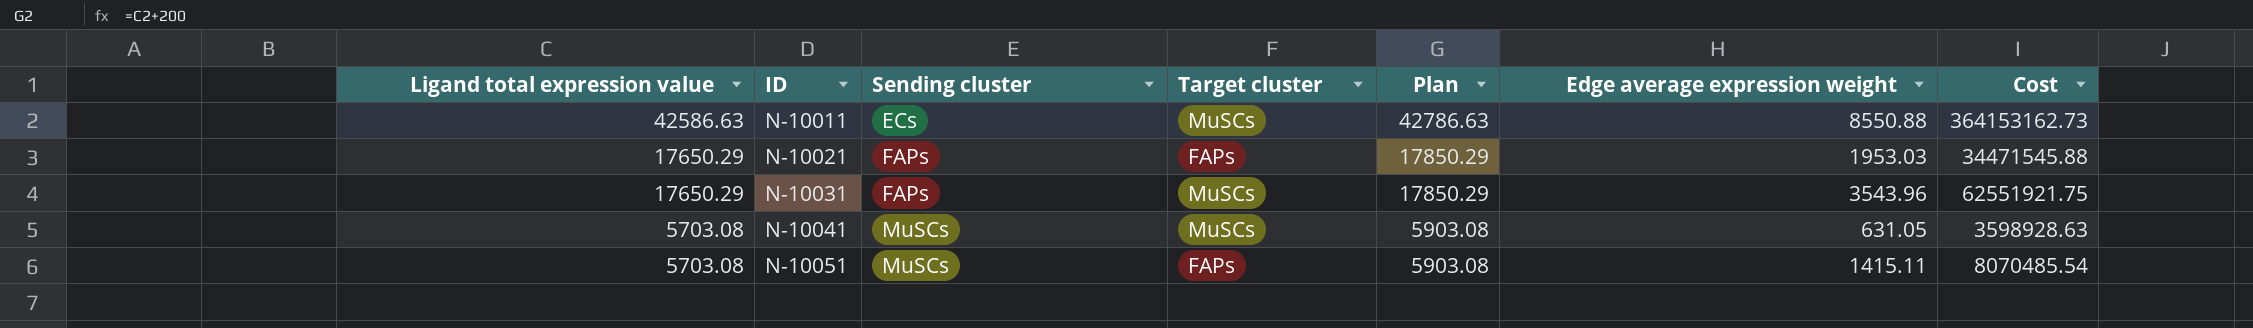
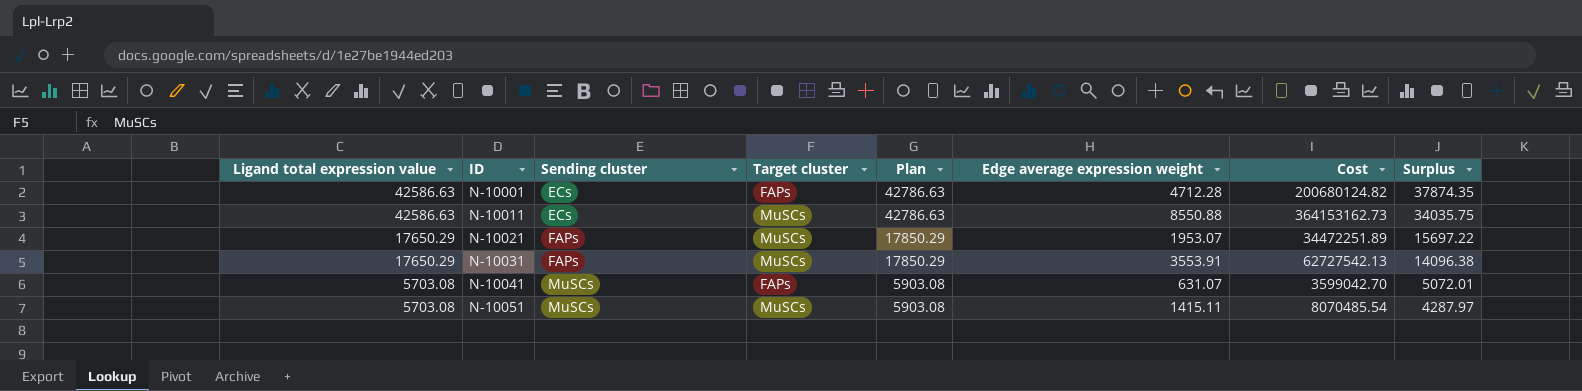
column Surplus | formula: none -> [Ligand total expression value] - [Edge average expression weight]
row N-10001: none -> 42586.63 | ECs | FAPs | 42786.63 | 4712.28 | 200680124.82 | 37874.35
N-10021 | Target cluster: FAPs -> MuSCs
N-10021 | Edge average expression weight: 1953.03 -> 1953.07
N-10021 | Cost: 34471545.88 -> 34472251.89
N-10031 | Edge average expression weight: 3543.96 -> 3553.91
N-10031 | Cost: 62551921.75 -> 62727542.13
N-10041 | Target cluster: MuSCs -> FAPs
N-10041 | Edge average expression weight: 631.05 -> 631.07
N-10041 | Cost: 3598928.63 -> 3599042.70
N-10051 | Target cluster: FAPs -> MuSCs

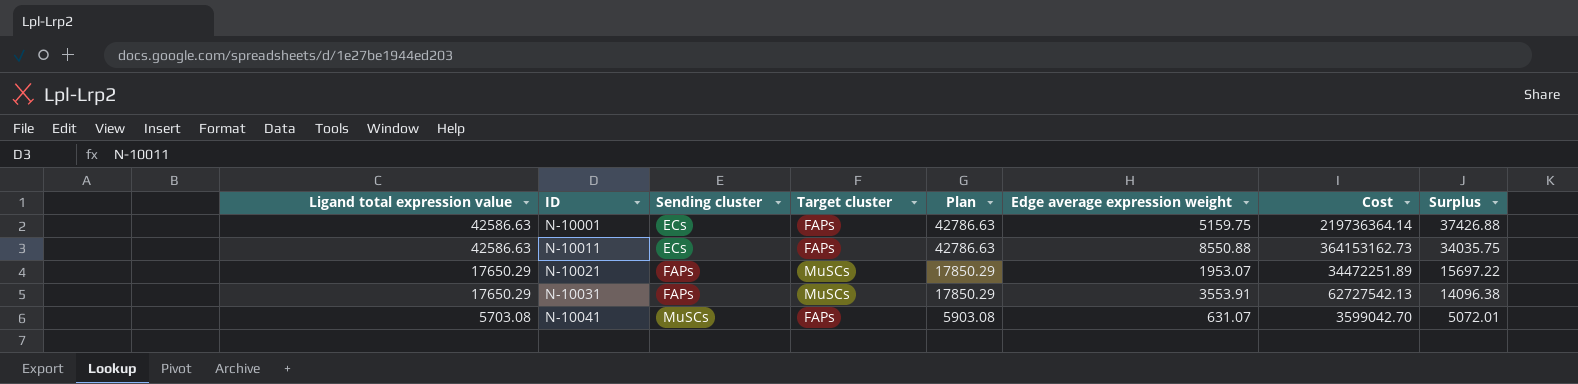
row N-10051: 5703.08 | MuSCs | MuSCs | 5903.08 | 1415.11 | 8070485.54 | 4287.97 -> none
N-10001 | Edge average expression weight: 4712.28 -> 5159.75
N-10001 | Cost: 200680124.82 -> 219736364.14
N-10001 | Surplus: 37874.35 -> 37426.88
N-10011 | Target cluster: MuSCs -> FAPs

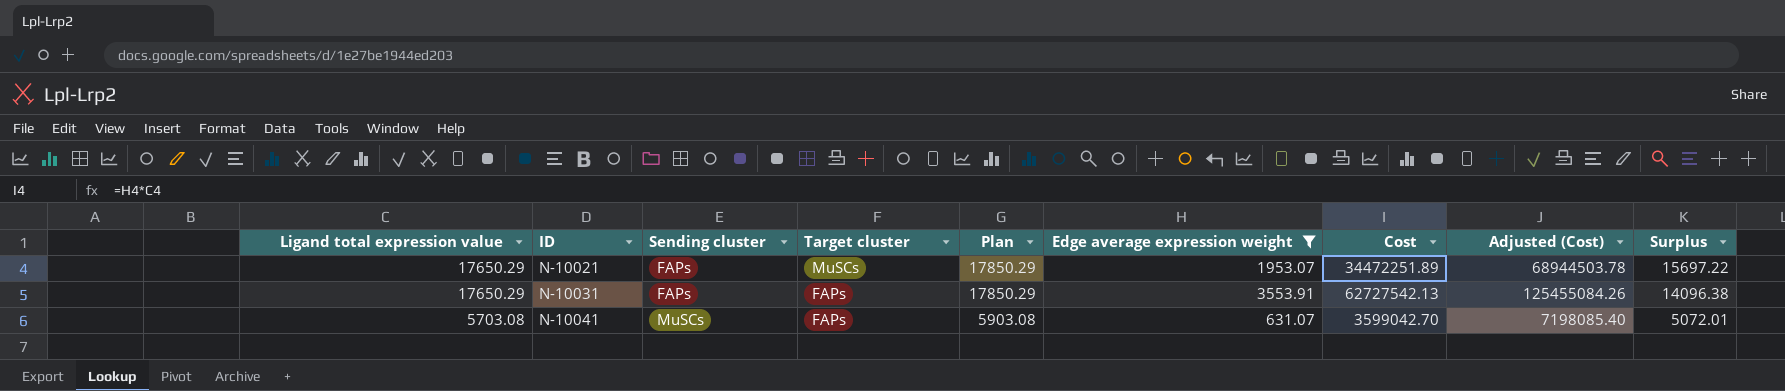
filter: none -> Edge average expression weight <= 3553.91
column Adjusted (Cost) | formula: none -> [Cost] * 2
N-10031 | Target cluster: MuSCs -> FAPs

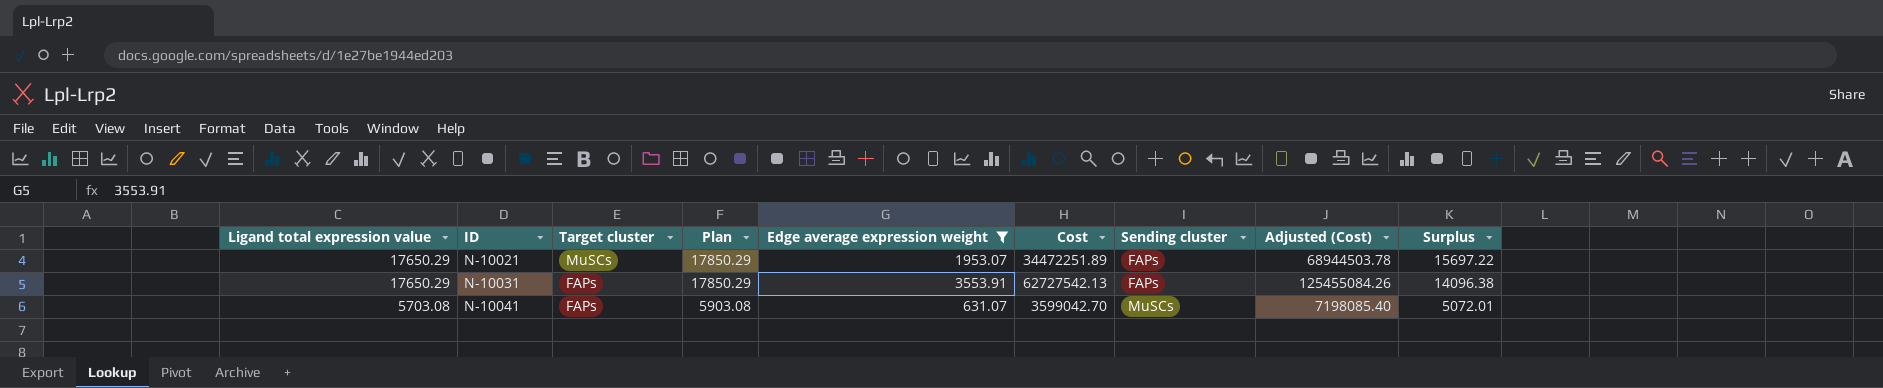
column Sending cluster | position: 3 -> 7

